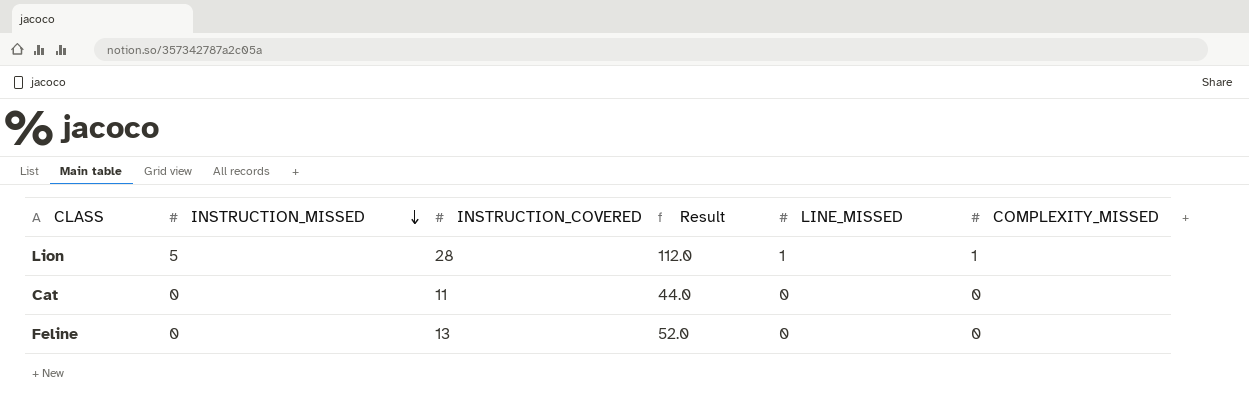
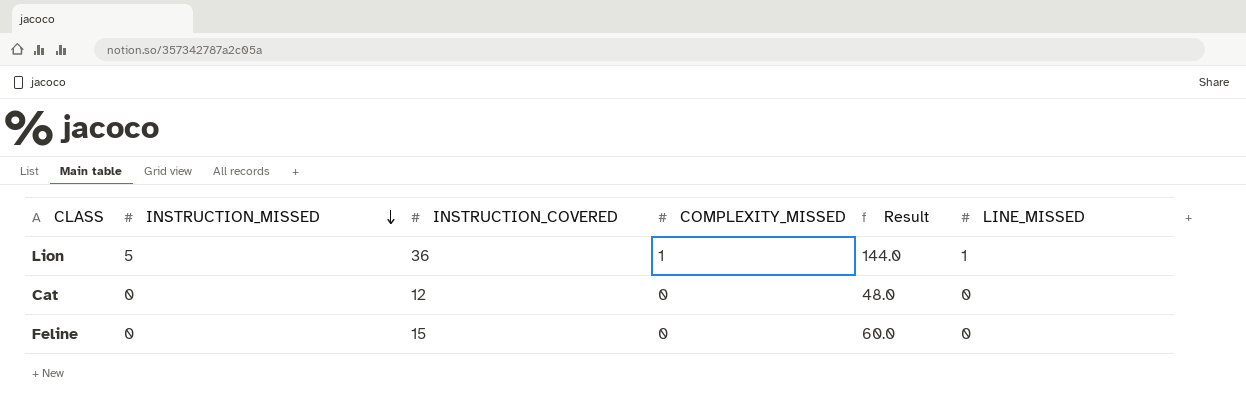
column COMPLEXITY_MISSED | position: 6 -> 4
Lion | INSTRUCTION_COVERED: 28 -> 36
Lion | Result: 112.0 -> 144.0
Cat | INSTRUCTION_COVERED: 11 -> 12
Cat | Result: 44.0 -> 48.0
Feline | INSTRUCTION_COVERED: 13 -> 15
Feline | Result: 52.0 -> 60.0

